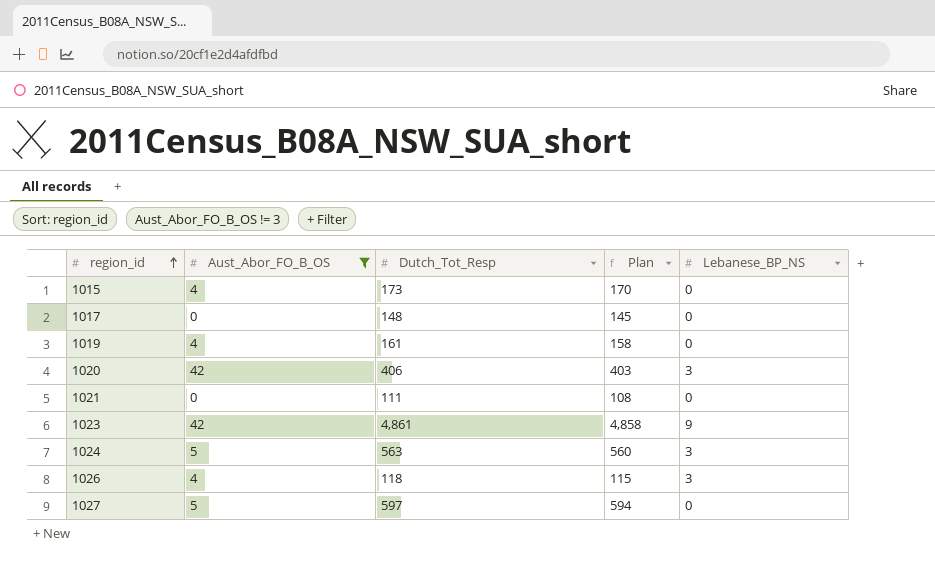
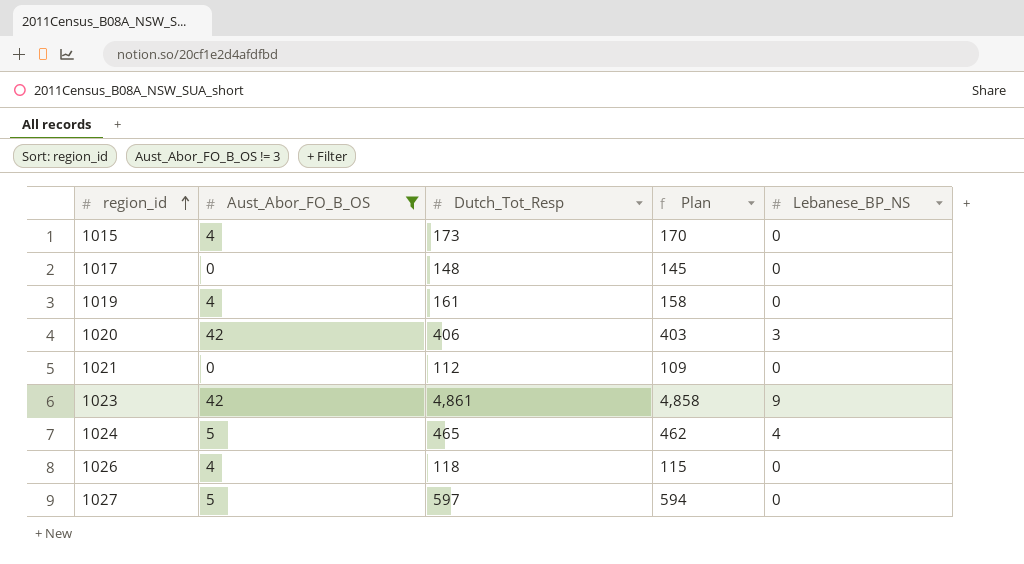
1021 | Dutch_Tot_Resp: 111 -> 112
1021 | Plan: 108 -> 109
1024 | Dutch_Tot_Resp: 563 -> 465
1024 | Plan: 560 -> 462
1024 | Lebanese_BP_NS: 3 -> 4
1026 | Lebanese_BP_NS: 3 -> 0

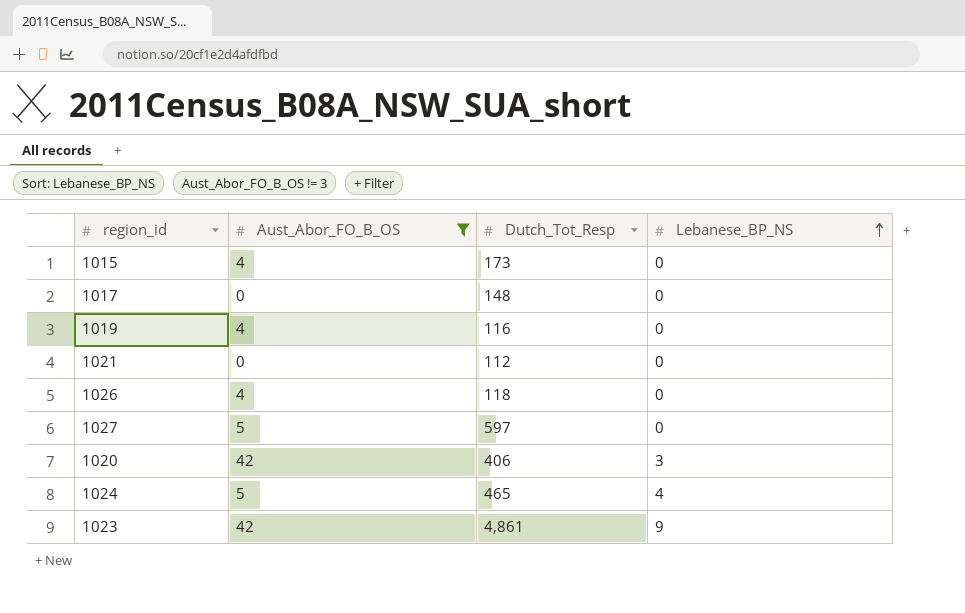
row order: region_id ascending -> Lebanese_BP_NS ascending
column Plan | formula: [Dutch_Tot_Resp] - 3 -> none
1019 | Dutch_Tot_Resp: 161 -> 116

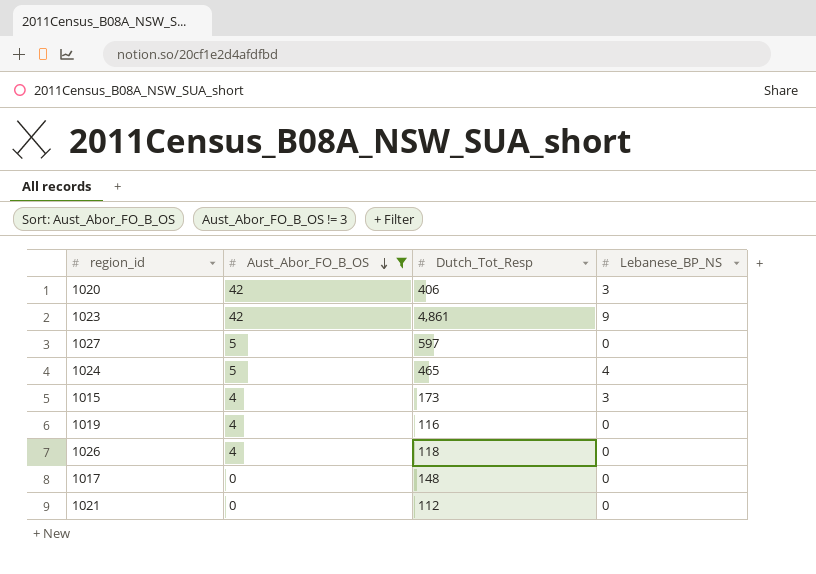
row order: Lebanese_BP_NS ascending -> Aust_Abor_FO_B_OS descending
1015 | Lebanese_BP_NS: 0 -> 3

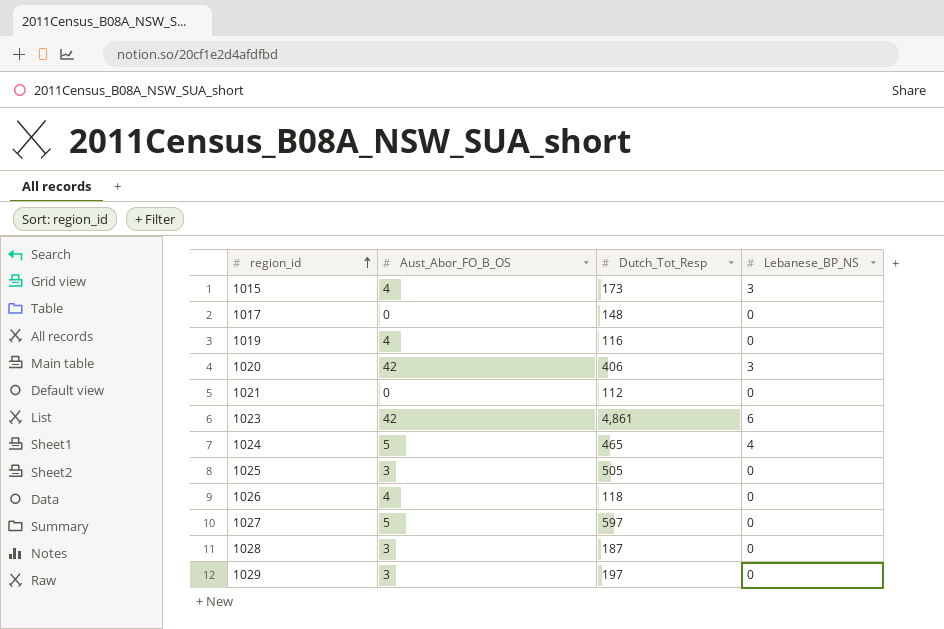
filter: Aust_Abor_FO_B_OS != 3 -> none
row order: Aust_Abor_FO_B_OS descending -> region_id ascending
1023 | Lebanese_BP_NS: 9 -> 6

